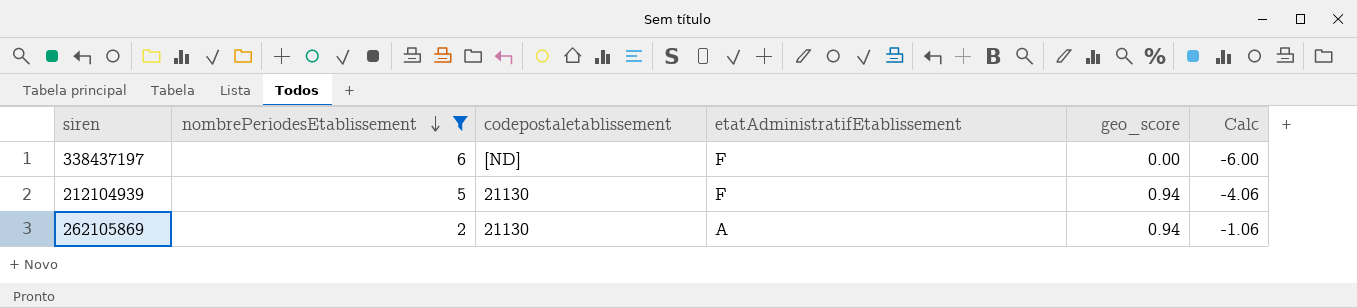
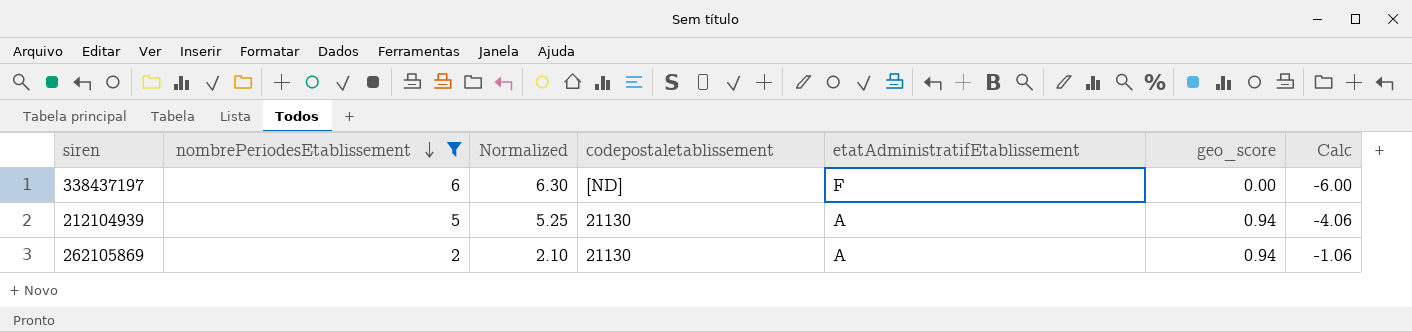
column Normalized | formula: none -> [nombrePeriodesEtablissement] * 1.05
212104939 | etatAdministratifEtablissement: F -> A

